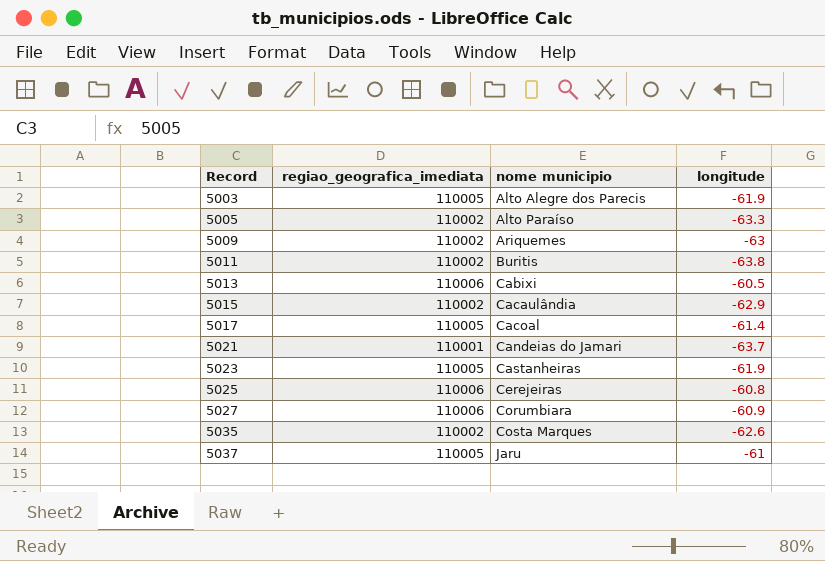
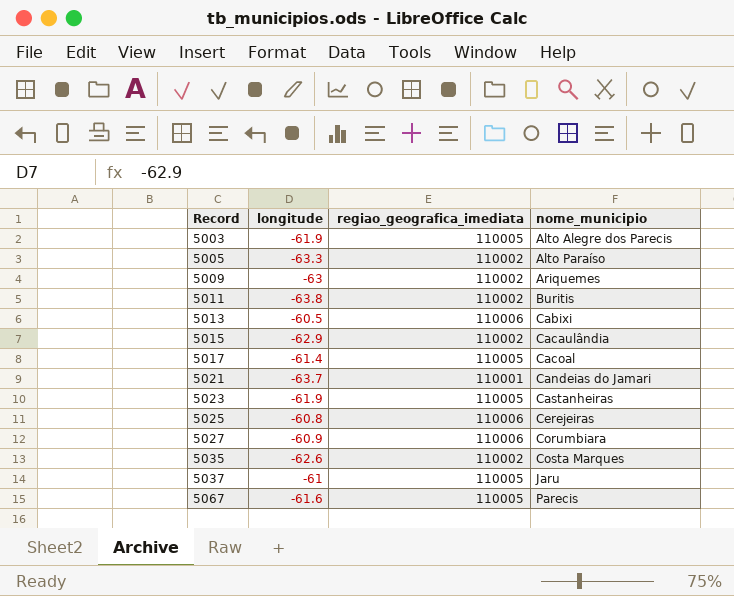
column longitude | position: 4 -> 2
column name: nome municipio -> nome_municipio
row 5067: none -> -61.6 | 110005 | Parecis

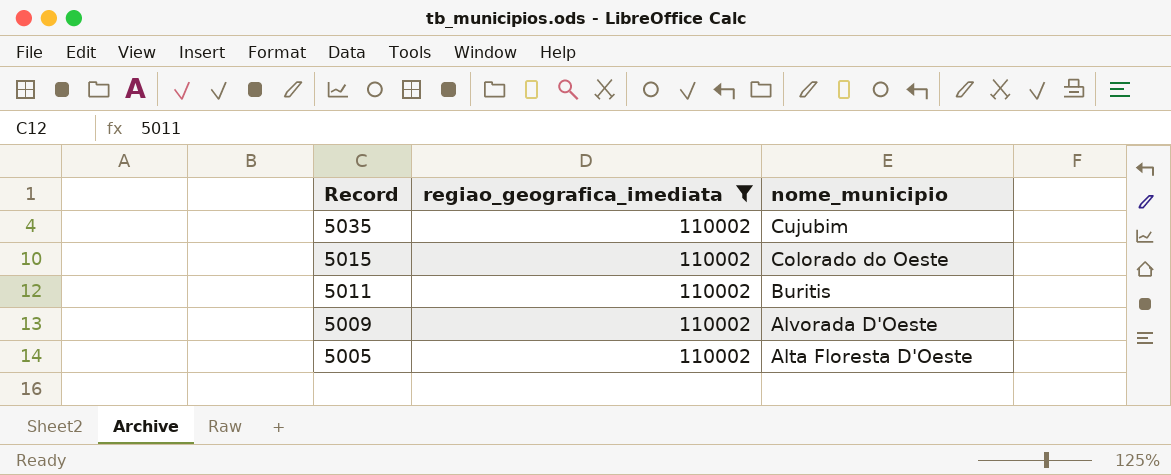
filter: none -> regiao_geografica_imediata = 110002
row order: Record ascending -> Record descending
column longitude | position: 2 -> none
5035 | nome_municipio: Costa Marques -> Cujubim
5015 | nome_municipio: Cacaulândia -> Colorado do Oeste
5009 | nome_municipio: Ariquemes -> Alvorada D'Oeste
5005 | nome_municipio: Alto Paraíso -> Alta Floresta D'Oeste

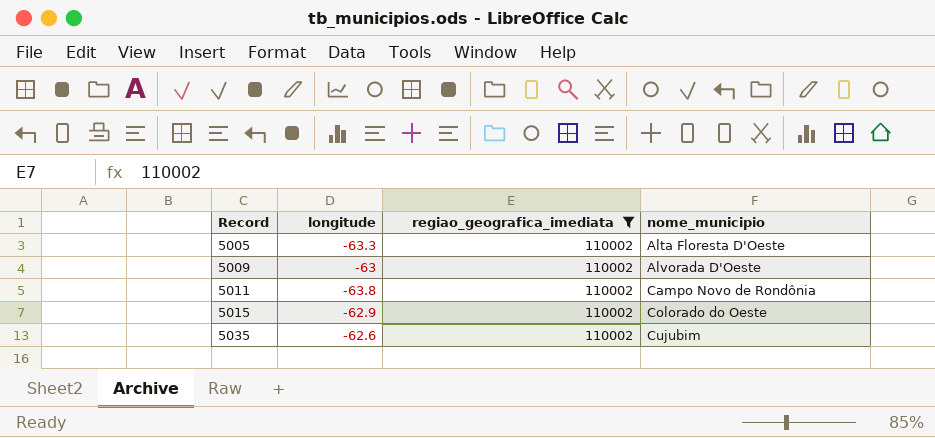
row order: Record descending -> Record ascending
column longitude | position: none -> 2
5011 | nome_municipio: Buritis -> Campo Novo de Rondônia

